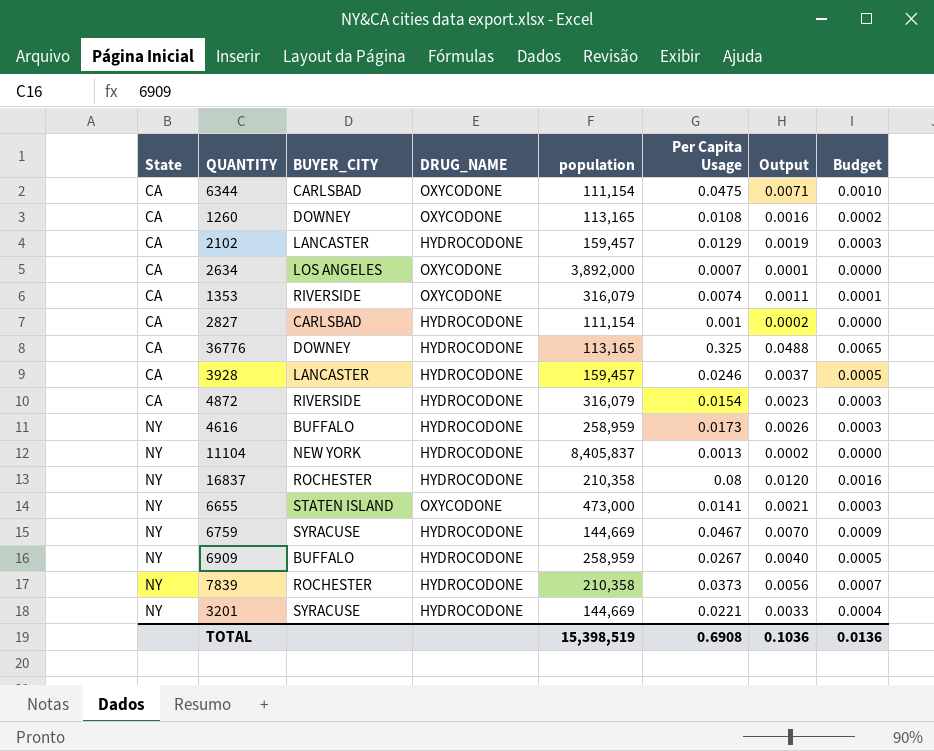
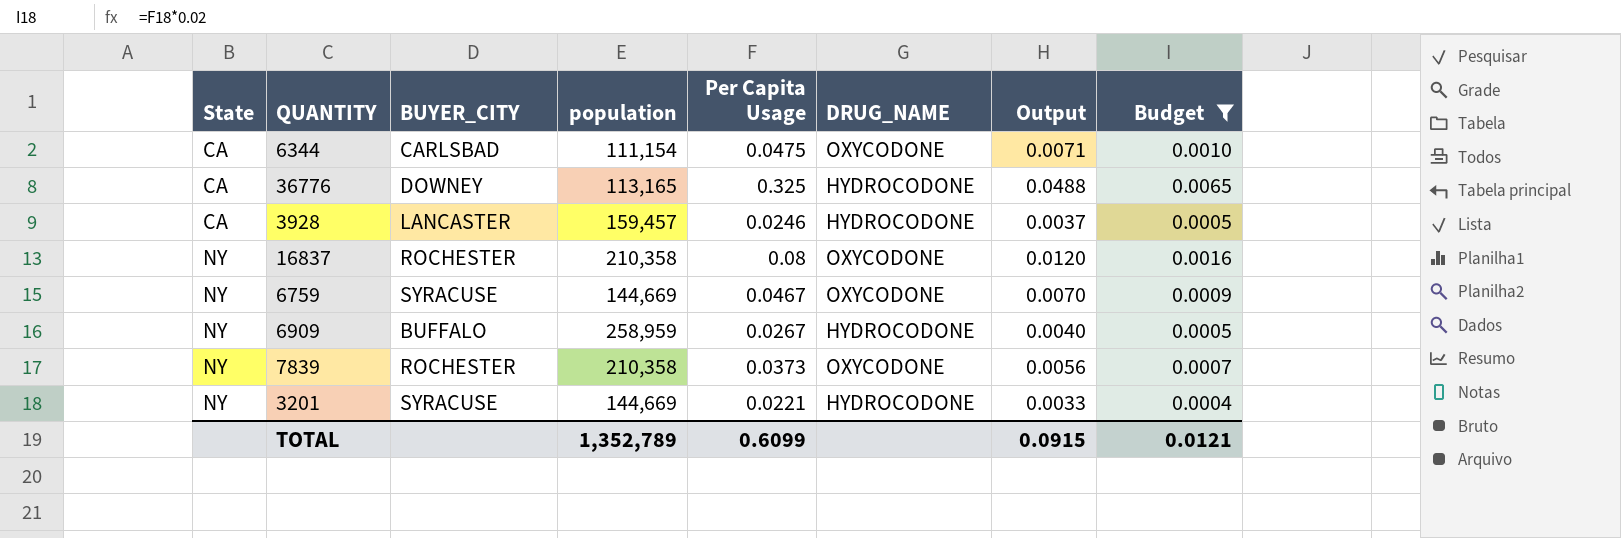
filter: none -> Budget >= 0.0004
column DRUG_NAME | position: 4 -> 6
16837 | DRUG_NAME: HYDROCODONE -> OXYCODONE
6759 | DRUG_NAME: HYDROCODONE -> OXYCODONE
7839 | DRUG_NAME: HYDROCODONE -> OXYCODONE
TOTAL | population: 15,398,519 -> 1,352,789
TOTAL | Per Capita Usage: 0.6908 -> 0.6099
TOTAL | Output: 0.1036 -> 0.0915
TOTAL | Budget: 0.0136 -> 0.0121

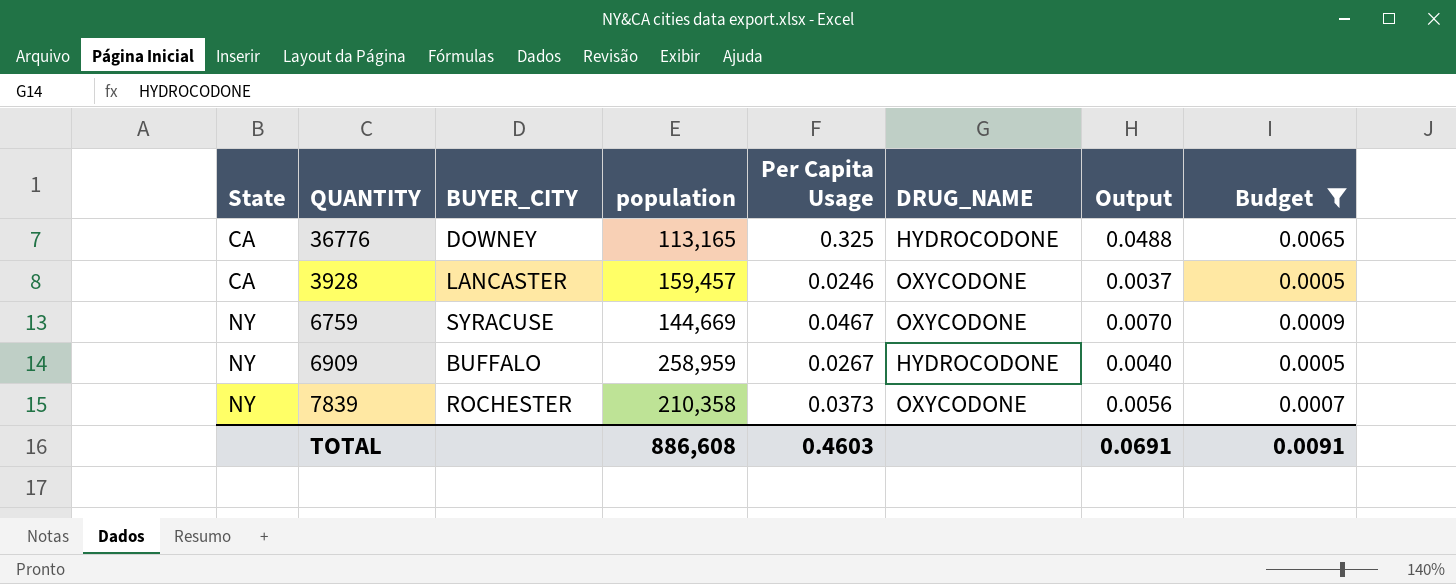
row 6344: CA | CARLSBAD | 111,154 | 0.0475 | OXYCODONE | 0.0071 | 0.0010 -> none
row 16837: NY | ROCHESTER | 210,358 | 0.08 | OXYCODONE | 0.0120 | 0.0016 -> none
row 3201: NY | SYRACUSE | 144,669 | 0.0221 | HYDROCODONE | 0.0033 | 0.0004 -> none
3928 | DRUG_NAME: HYDROCODONE -> OXYCODONE
TOTAL | population: 1,352,789 -> 886,608
TOTAL | Per Capita Usage: 0.6099 -> 0.4603
TOTAL | Output: 0.0915 -> 0.0691
TOTAL | Budget: 0.0121 -> 0.0091

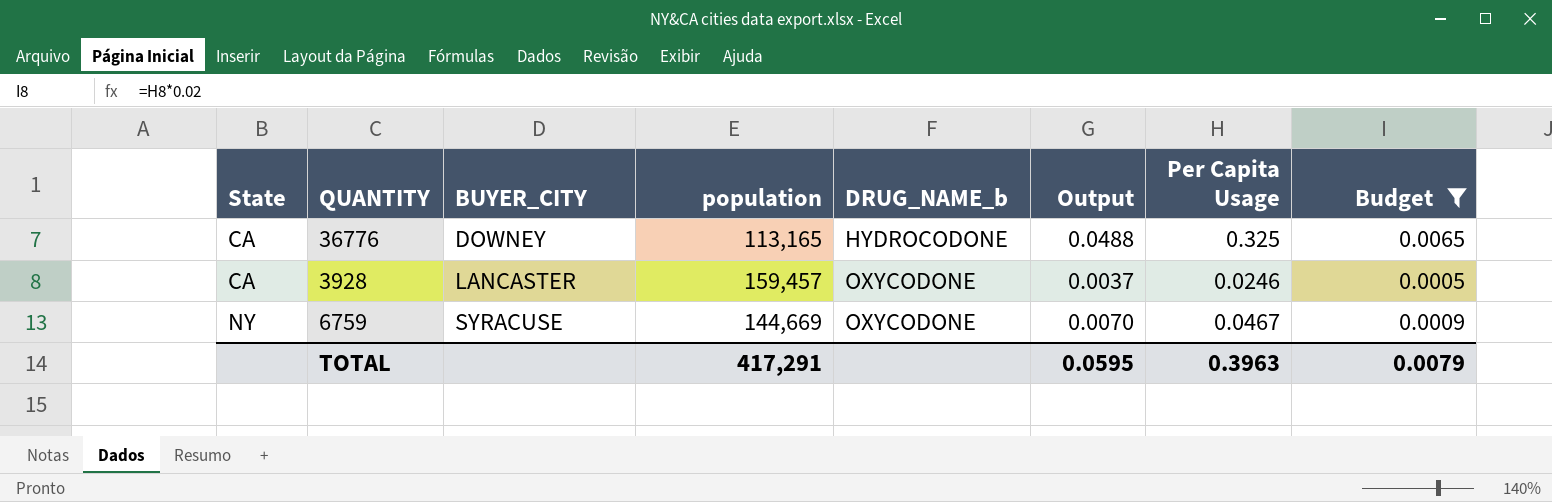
column name: DRUG_NAME -> DRUG_NAME_b
column Per Capita Usage | position: 5 -> 7
row 6909: NY | BUFFALO | 258,959 | 0.0267 | HYDROCODONE | 0.0040 | 0.0005 -> none
row 7839: NY | ROCHESTER | 210,358 | 0.0373 | OXYCODONE | 0.0056 | 0.0007 -> none
TOTAL | population: 886,608 -> 417,291
TOTAL | Output: 0.0691 -> 0.0595
TOTAL | Per Capita Usage: 0.4603 -> 0.3963
TOTAL | Budget: 0.0091 -> 0.0079

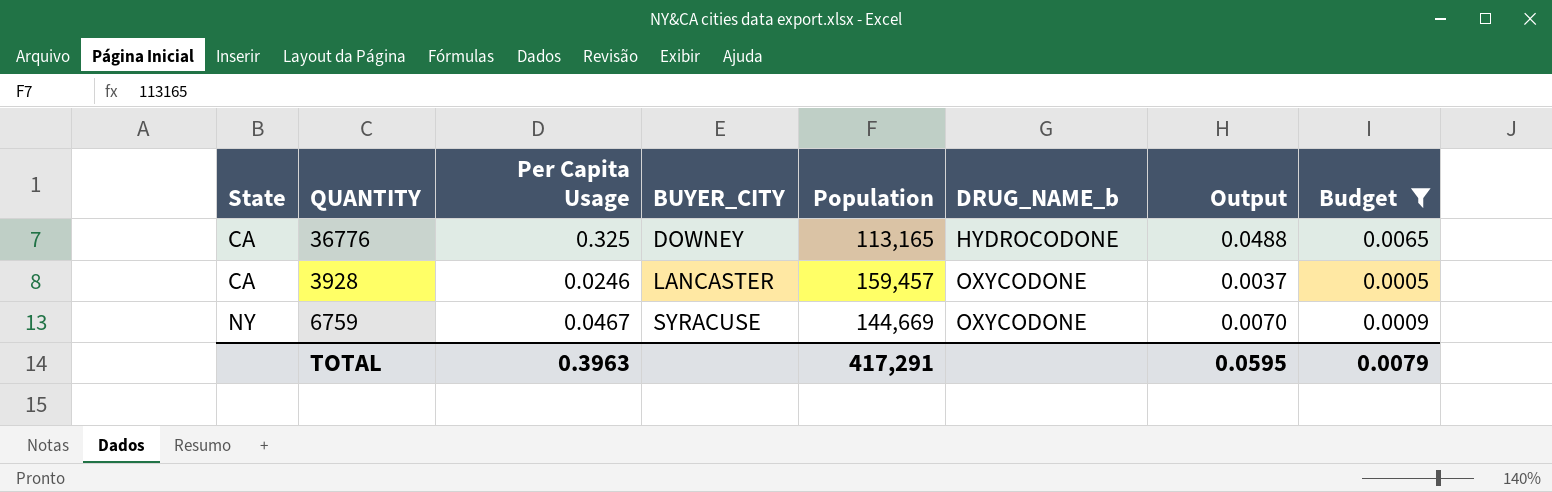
column Per Capita Usage | position: 7 -> 3
column name: population -> Population

